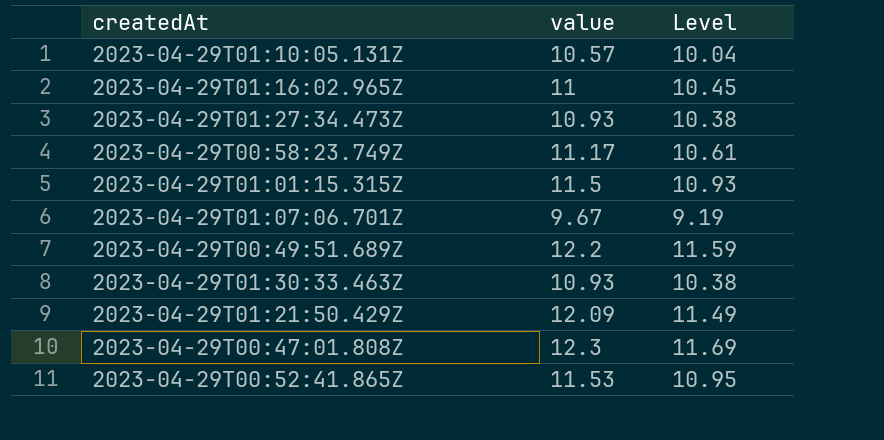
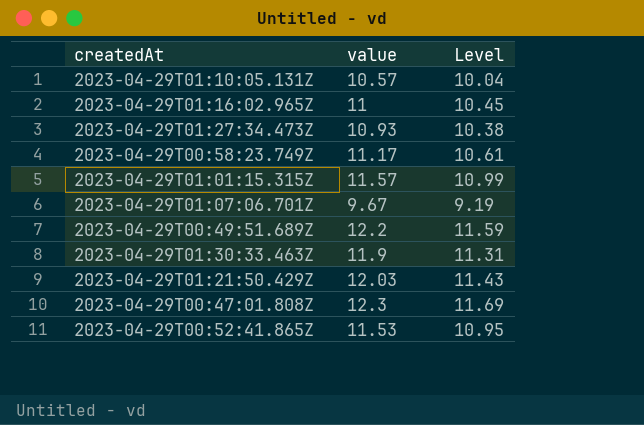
2023-04-29T01:01:15.315Z | value: 11.5 -> 11.57
2023-04-29T01:01:15.315Z | Level: 10.93 -> 10.99
2023-04-29T01:30:33.463Z | value: 10.93 -> 11.9
2023-04-29T01:30:33.463Z | Level: 10.38 -> 11.31
2023-04-29T01:21:50.429Z | value: 12.09 -> 12.03
2023-04-29T01:21:50.429Z | Level: 11.49 -> 11.43

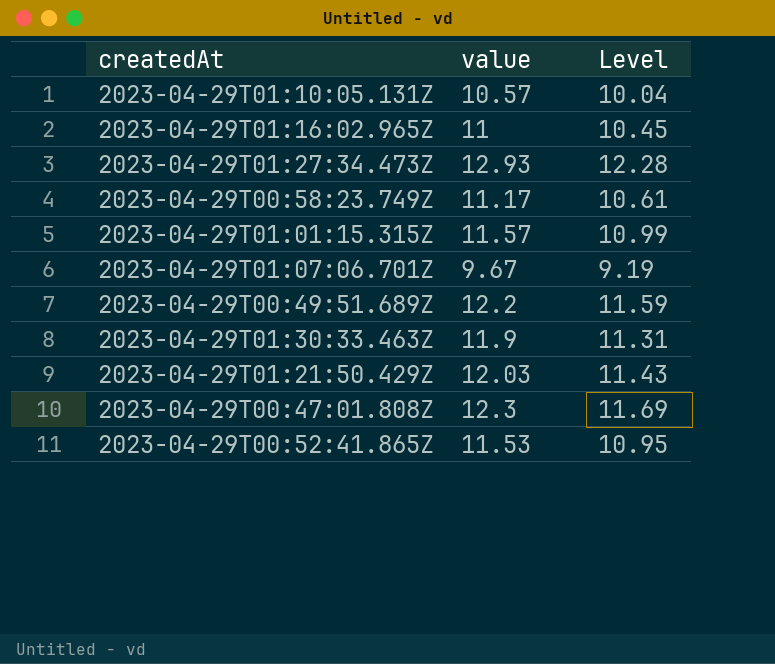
2023-04-29T01:27:34.473Z | value: 10.93 -> 12.93
2023-04-29T01:27:34.473Z | Level: 10.38 -> 12.28

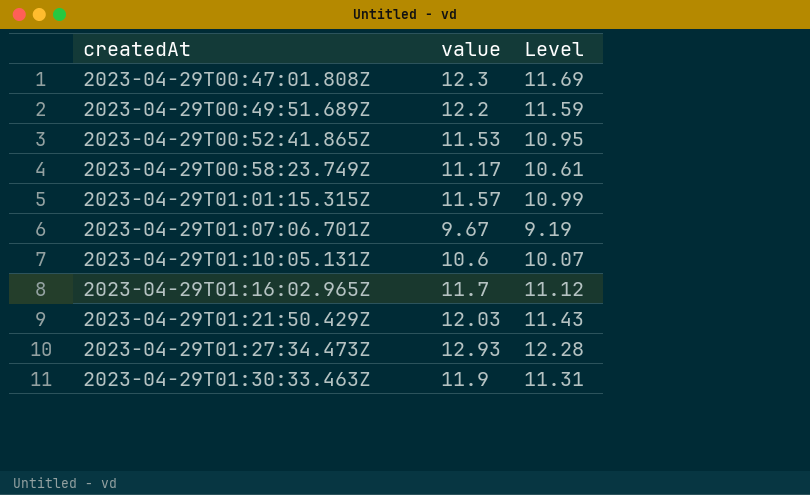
row order: none -> createdAt ascending
2023-04-29T01:10:05.131Z | value: 10.57 -> 10.6
2023-04-29T01:10:05.131Z | Level: 10.04 -> 10.07
2023-04-29T01:16:02.965Z | value: 11 -> 11.7
2023-04-29T01:16:02.965Z | Level: 10.45 -> 11.12

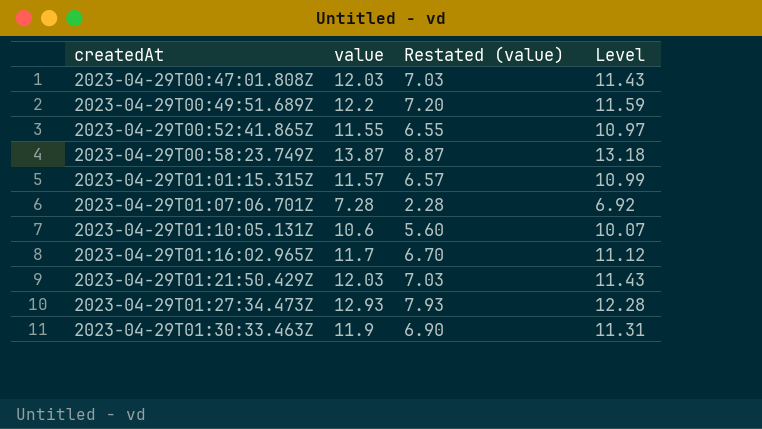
column Restated (value) | formula: none -> [value] - 5
2023-04-29T00:47:01.808Z | value: 12.3 -> 12.03
2023-04-29T00:47:01.808Z | Level: 11.69 -> 11.43
2023-04-29T00:52:41.865Z | value: 11.53 -> 11.55
2023-04-29T00:52:41.865Z | Level: 10.95 -> 10.97
2023-04-29T00:58:23.749Z | value: 11.17 -> 13.87
2023-04-29T00:58:23.749Z | Level: 10.61 -> 13.18
2023-04-29T01:07:06.701Z | value: 9.67 -> 7.28
2023-04-29T01:07:06.701Z | Level: 9.19 -> 6.92

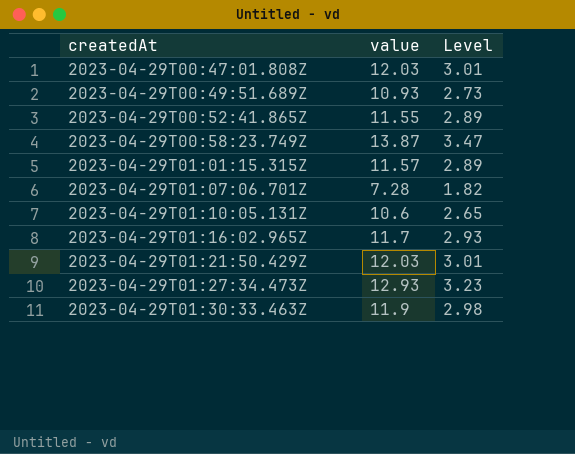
column Restated (value) | formula: [value] - 5 -> none
column Level | formula: [value] * 0.95 -> [value] * 0.25
2023-04-29T00:49:51.689Z | value: 12.2 -> 10.93

